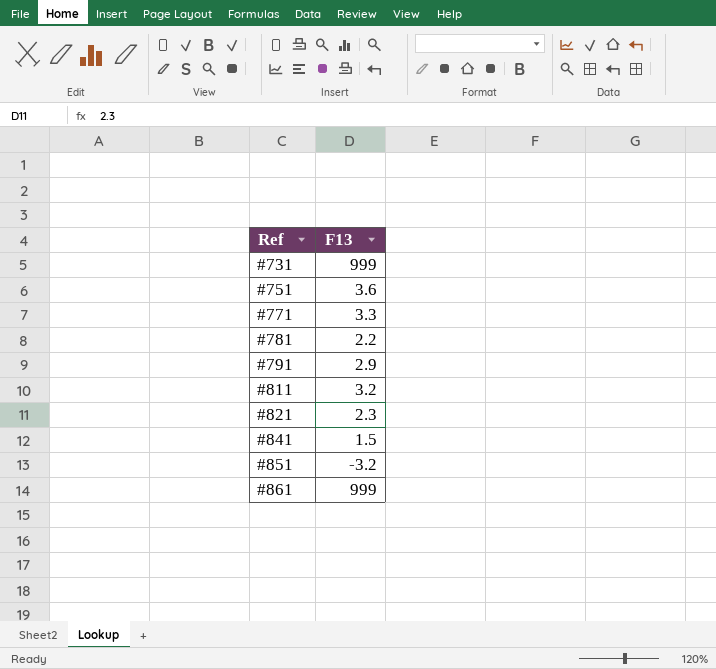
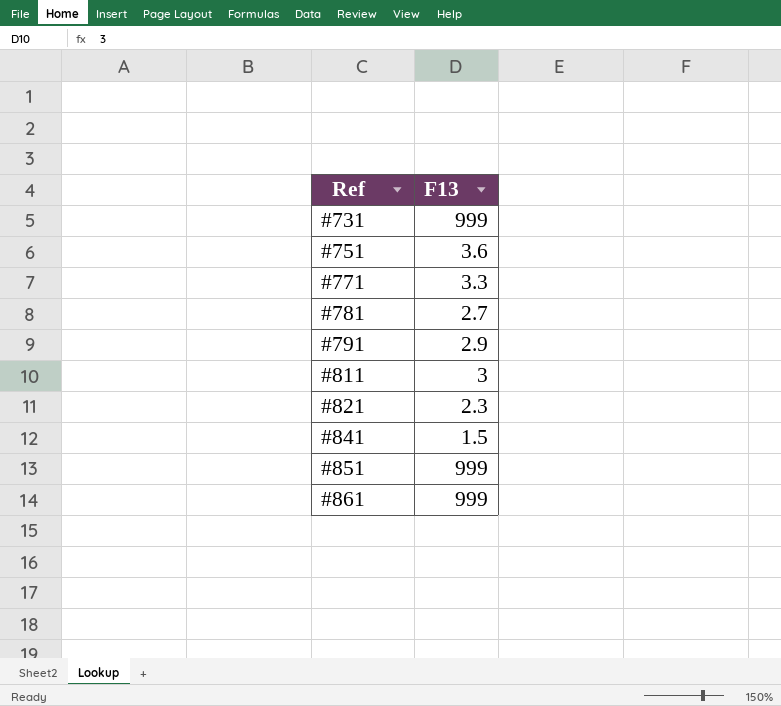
#781 | F13: 2.2 -> 2.7
#811 | F13: 3.2 -> 3
#851 | F13: -3.2 -> 999

